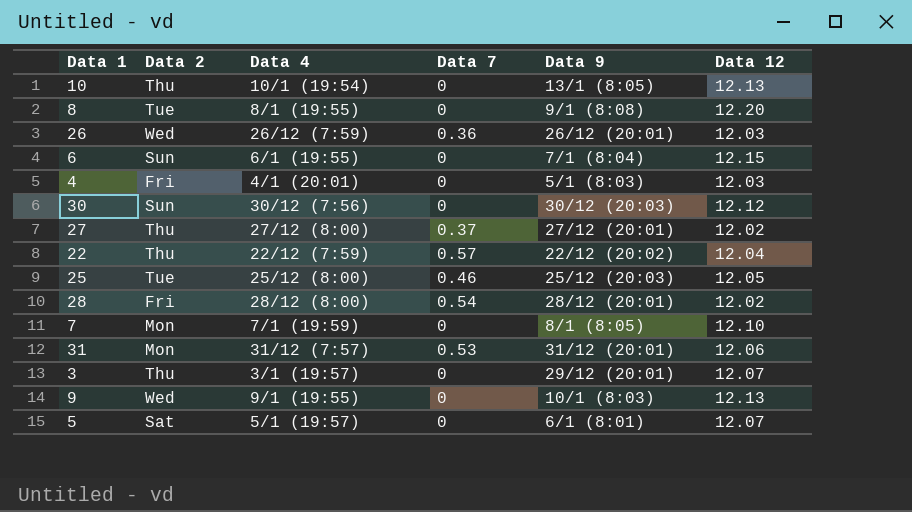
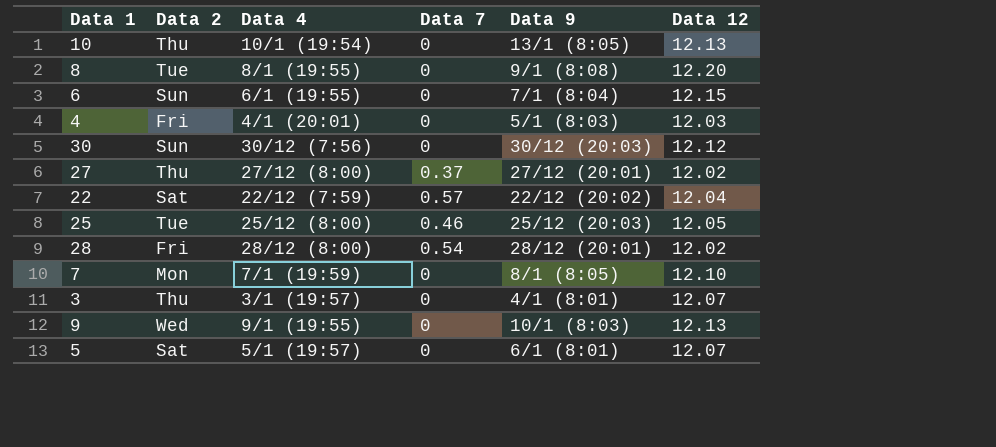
row 26: Wed | 26/12 (7:59) | 0.36 | 26/12 (20:01) | 12.03 -> none
row 31: Mon | 31/12 (7:57) | 0.53 | 31/12 (20:01) | 12.06 -> none
22 | Data 2: Thu -> Sat
3 | Data 9: 29/12 (20:01) -> 4/1 (8:01)

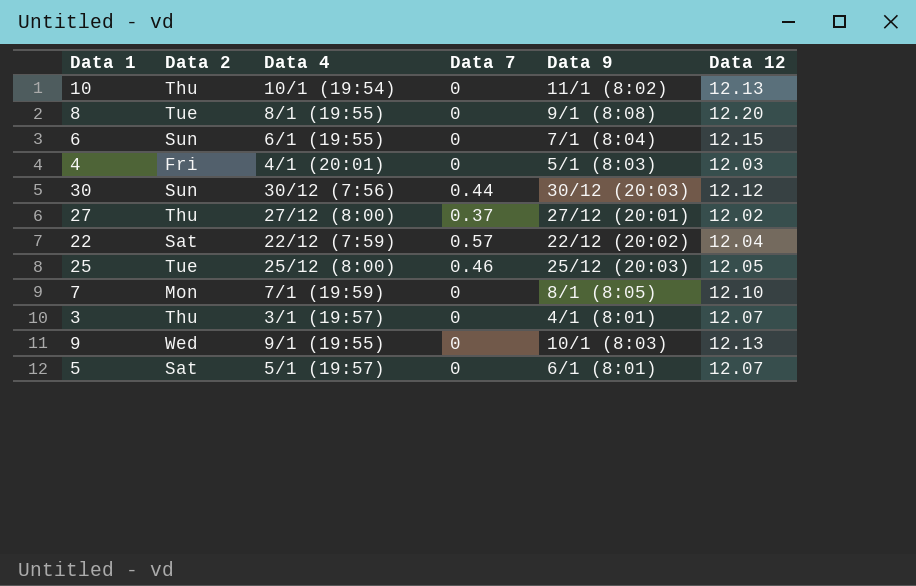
row 28: Fri | 28/12 (8:00) | 0.54 | 28/12 (20:01) | 12.02 -> none
10 | Data 9: 13/1 (8:05) -> 11/1 (8:02)
30 | Data 7: 0 -> 0.44

